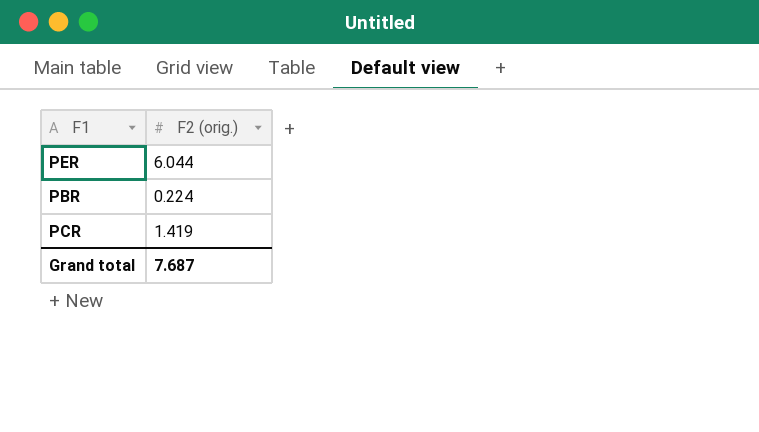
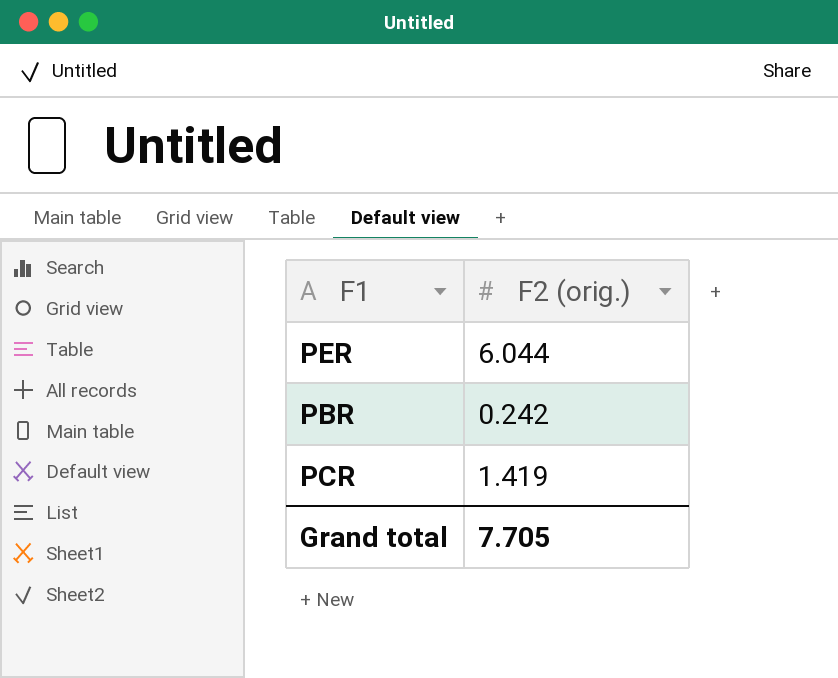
PBR | F2 (orig.): 0.224 -> 0.242
Grand total | F2 (orig.): 7.687 -> 7.705

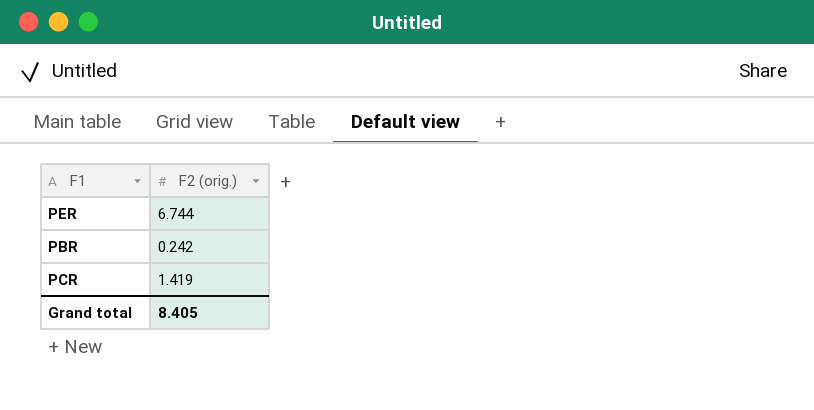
PER | F2 (orig.): 6.044 -> 6.744
Grand total | F2 (orig.): 7.705 -> 8.405

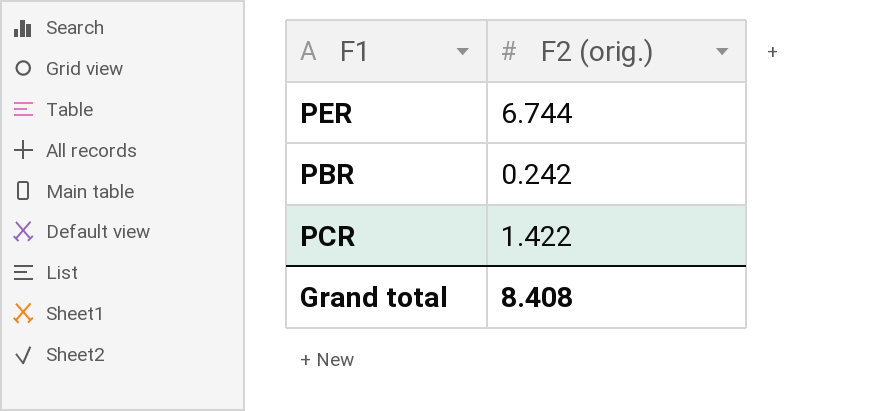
PCR | F2 (orig.): 1.419 -> 1.422
Grand total | F2 (orig.): 8.405 -> 8.408

